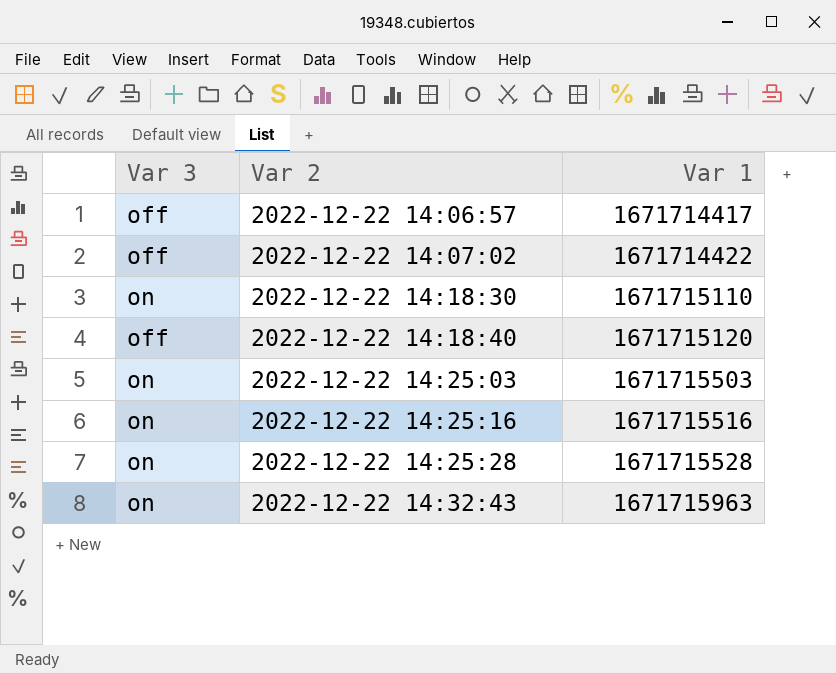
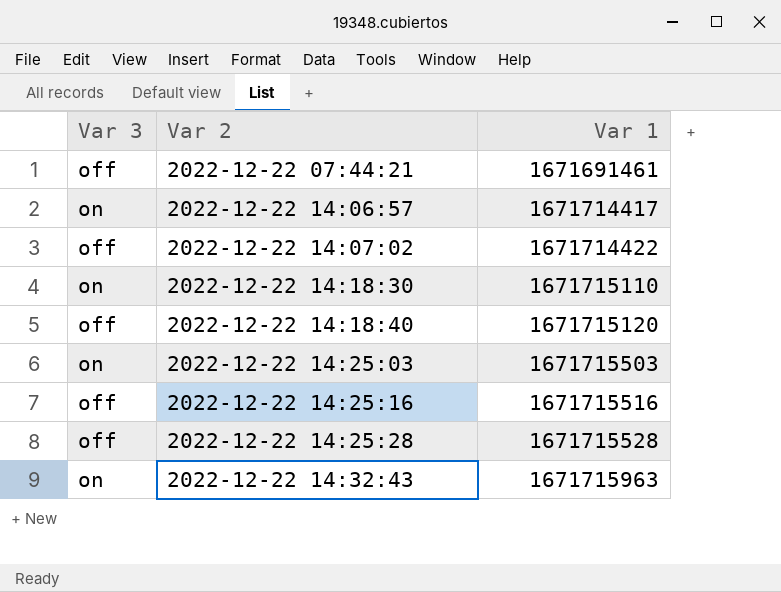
row 2022-12-22 07:44:21: none -> off | 1671691461
2022-12-22 14:06:57 | Var 3: off -> on
2022-12-22 14:25:16 | Var 3: on -> off
2022-12-22 14:25:28 | Var 3: on -> off

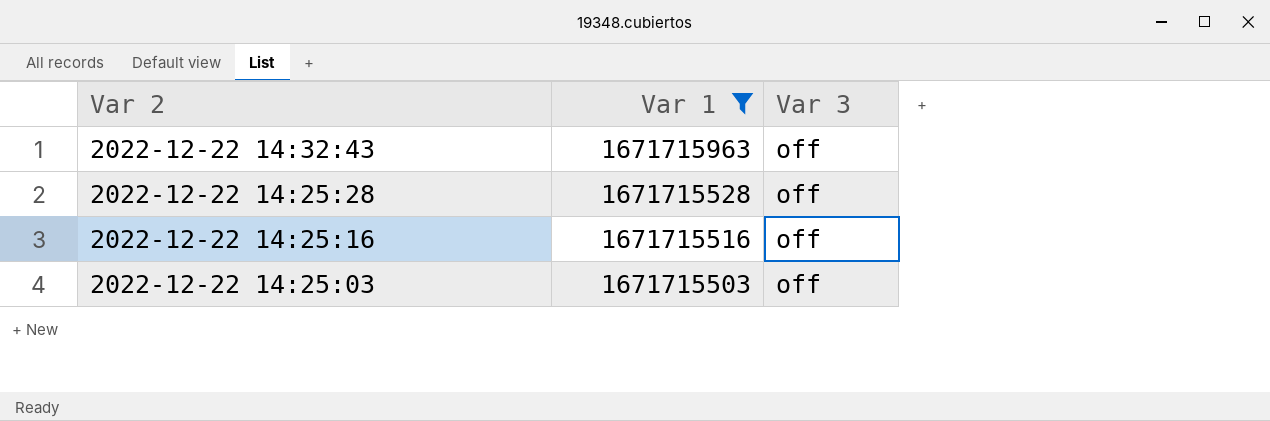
filter: none -> Var 1 >= 1671715503
row order: Var 2 ascending -> Var 2 descending
column Var 3 | position: 1 -> 3
2022-12-22 14:32:43 | Var 3: on -> off
2022-12-22 14:25:03 | Var 3: on -> off

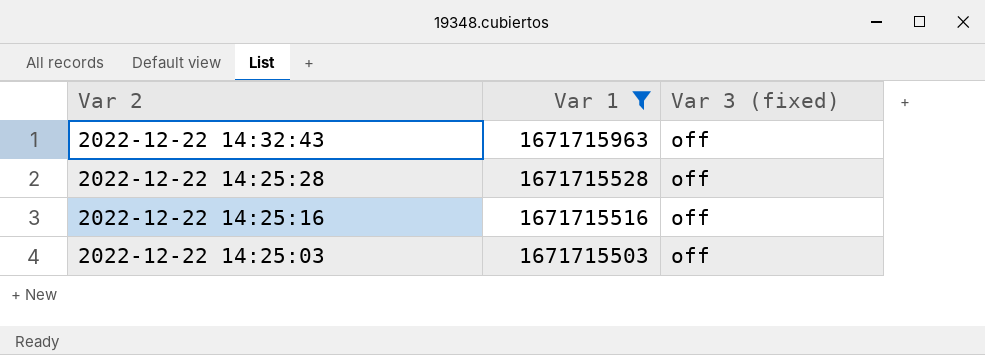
column name: Var 3 -> Var 3 (fixed)

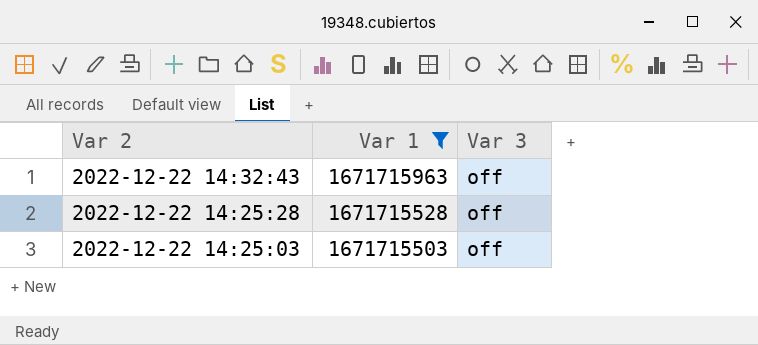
column name: Var 3 (fixed) -> Var 3
row 2022-12-22 14:25:16: 1671715516 | off -> none

